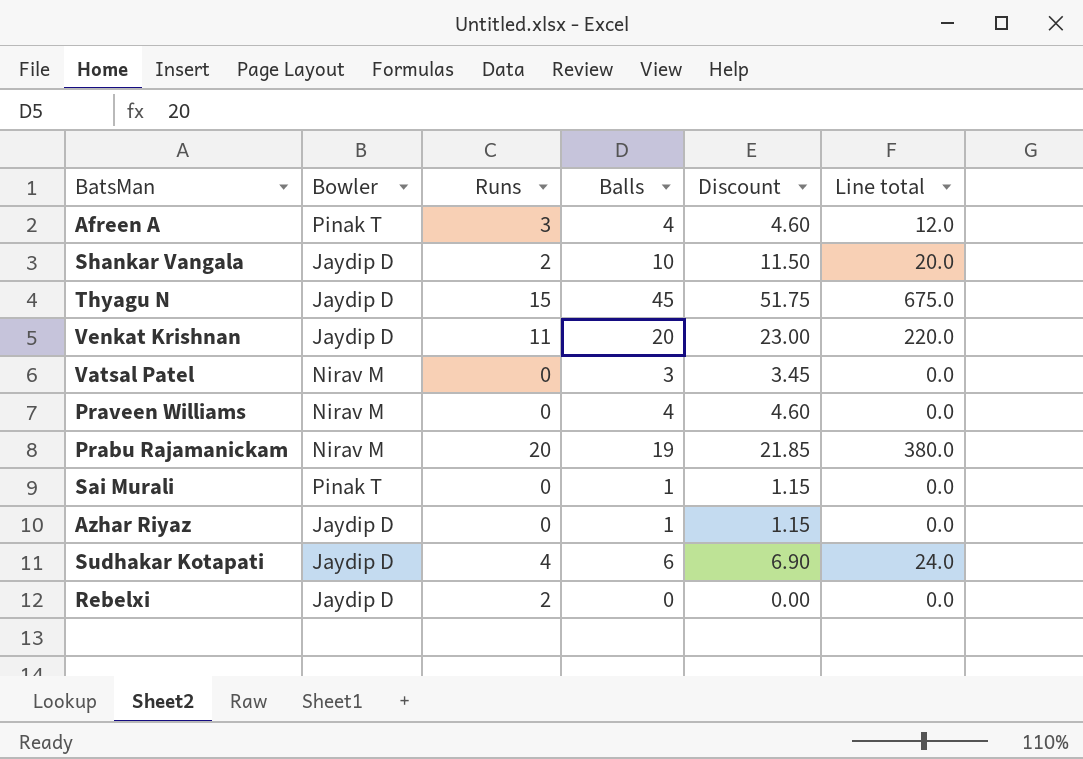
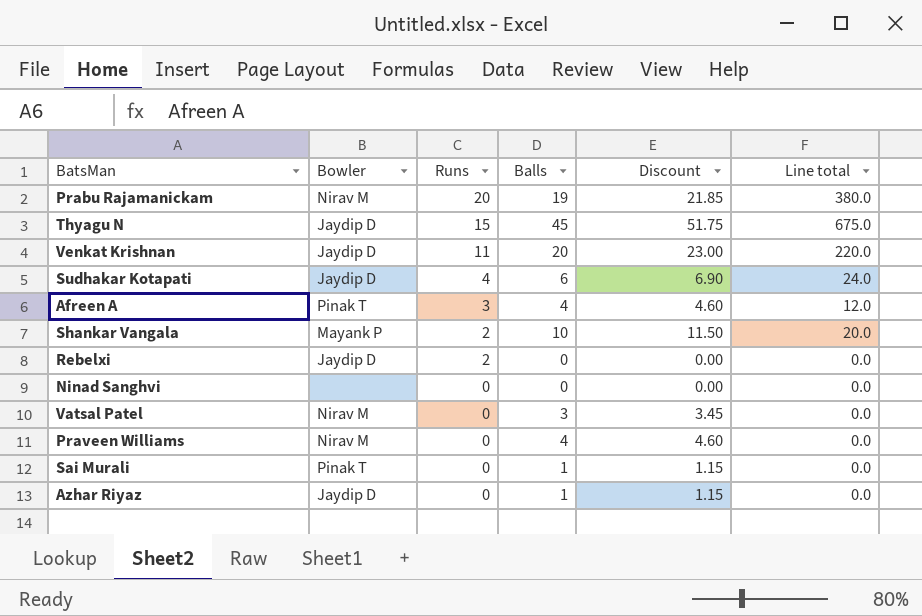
row order: none -> Runs descending
Shankar Vangala | Bowler: Jaydip D -> Mayank P
row Ninad Sanghvi: none -> none | 0 | 0 | 0.00 | 0.0

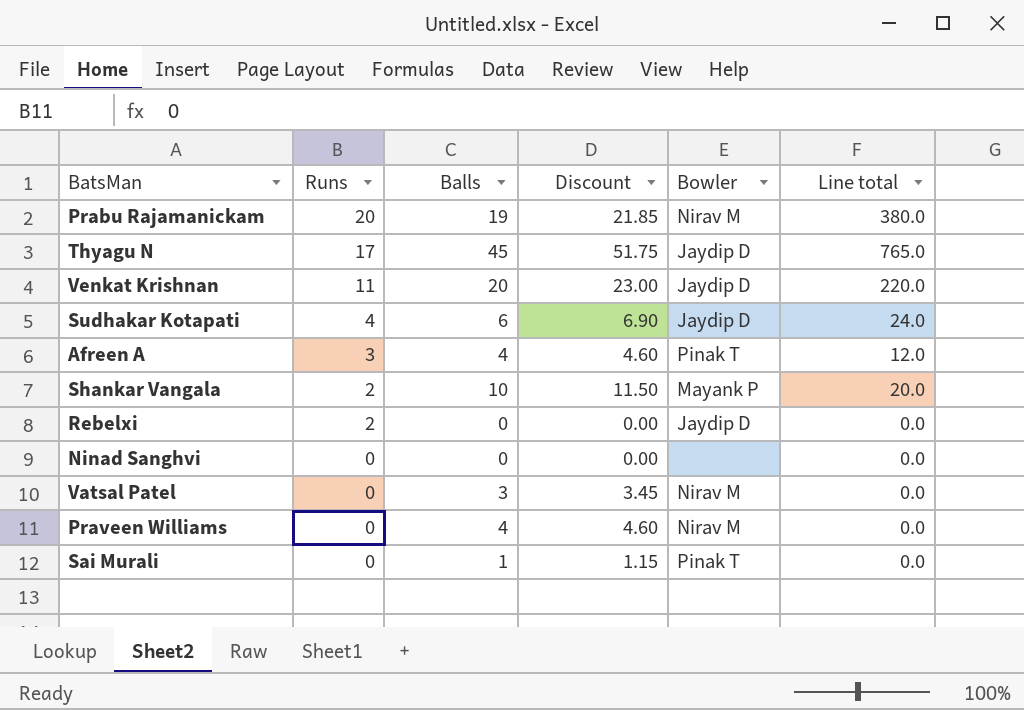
column Bowler | position: 2 -> 5
row Azhar Riyaz: Jaydip D | 0 | 1 | 1.15 | 0.0 -> none
Thyagu N | Runs: 15 -> 17
Thyagu N | Line total: 675.0 -> 765.0

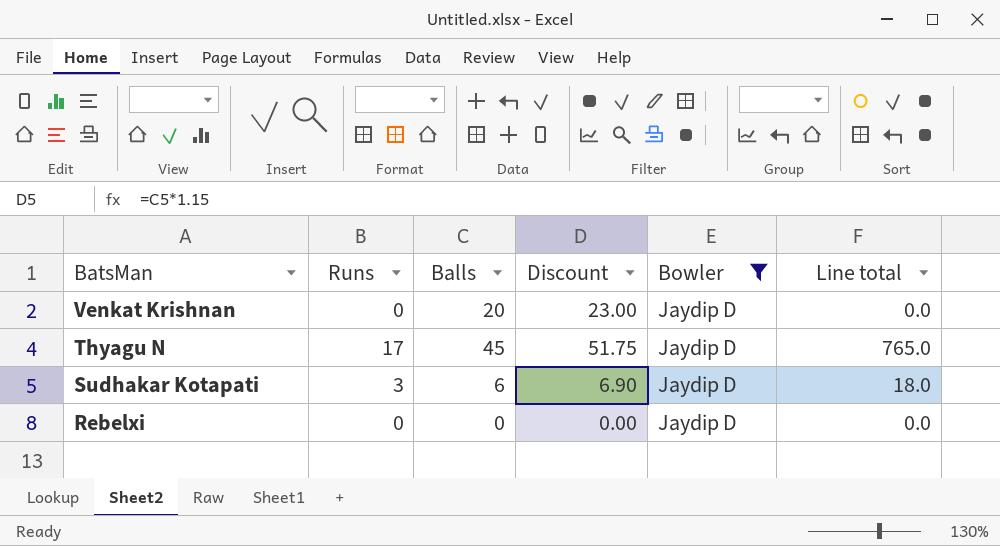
filter: none -> Bowler = Jaydip D
row order: Runs descending -> BatsMan descending
Venkat Krishnan | Runs: 11 -> 0
Venkat Krishnan | Line total: 220.0 -> 0.0
Sudhakar Kotapati | Runs: 4 -> 3
Sudhakar Kotapati | Line total: 24.0 -> 18.0
Rebelxi | Runs: 2 -> 0

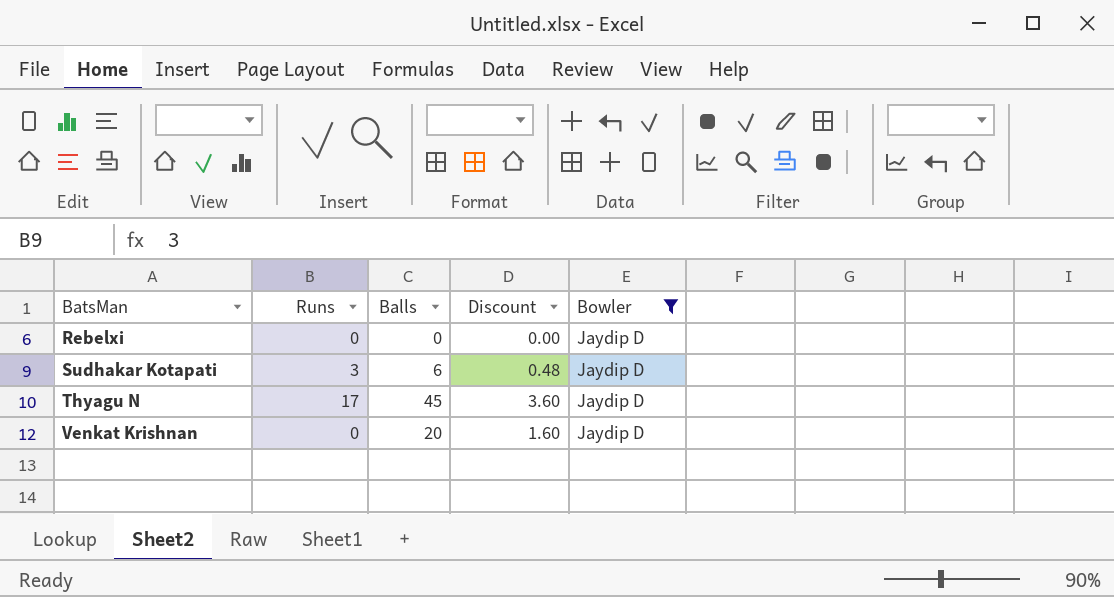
row order: BatsMan descending -> BatsMan ascending
column Line total | formula: [Runs] * [Balls] -> none
column Discount | formula: [Balls] * 1.15 -> [Balls] * 0.08

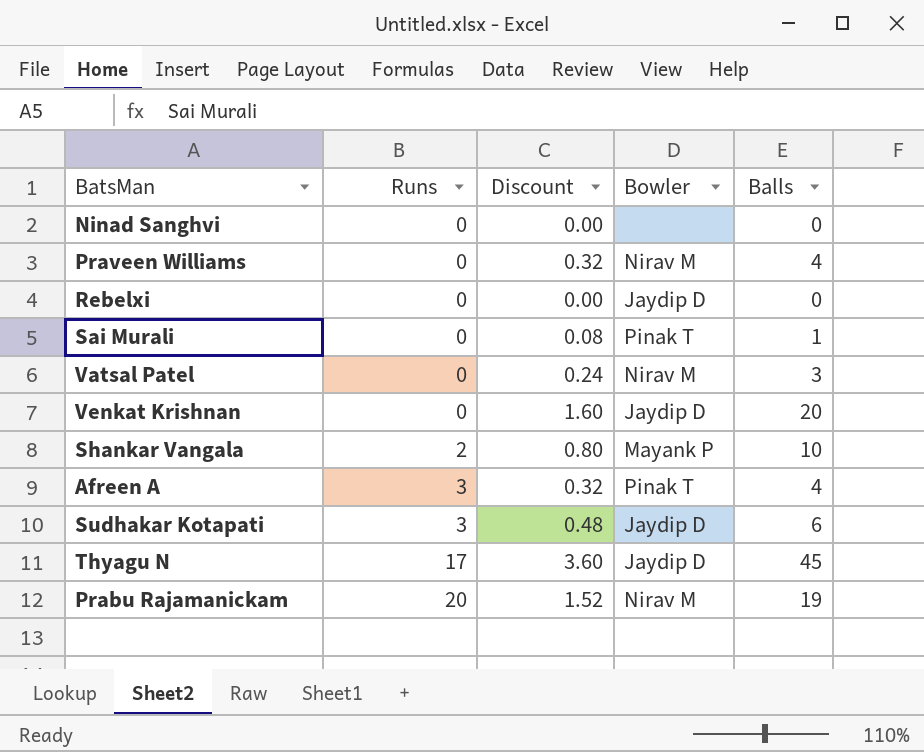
filter: Bowler = Jaydip D -> none
row order: BatsMan ascending -> Runs ascending
column Balls | position: 3 -> 5

